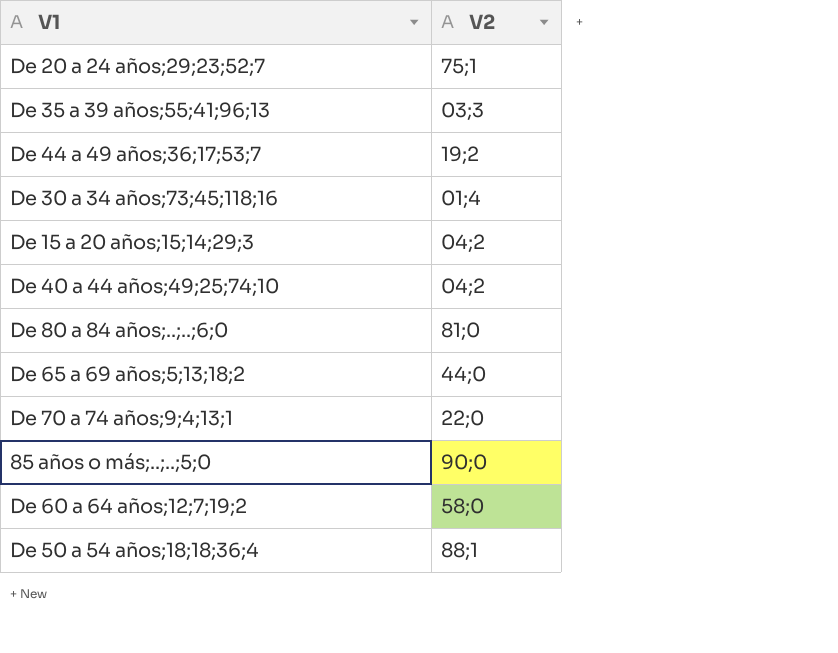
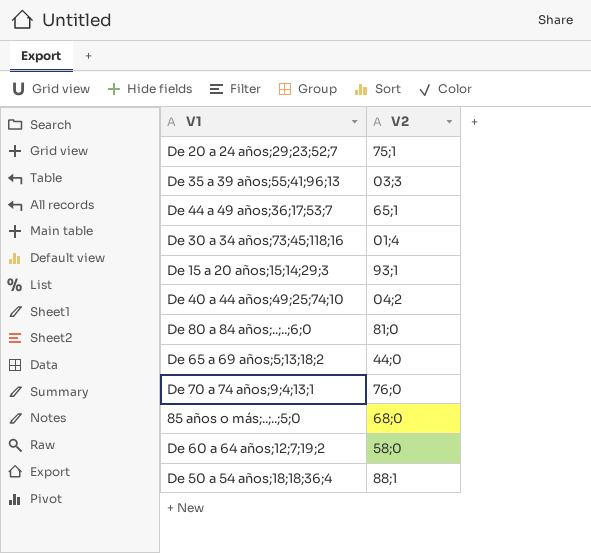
De 44 a 49 años;36;17;53;7 | V2: 19;2 -> 65;1
De 15 a 20 años;15;14;29;3 | V2: 04;2 -> 93;1
De 70 a 74 años;9;4;13;1 | V2: 22;0 -> 76;0
85 años o más;..;..;5;0 | V2: 90;0 -> 68;0

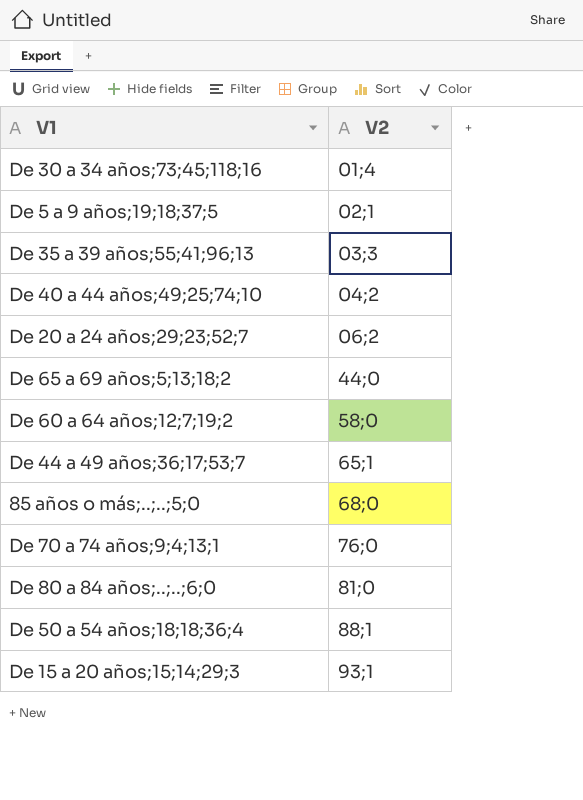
row order: none -> V2 ascending
row De 5 a 9 años;19;18;37;5: none -> 02;1
De 20 a 24 años;29;23;52;7 | V2: 75;1 -> 06;2

